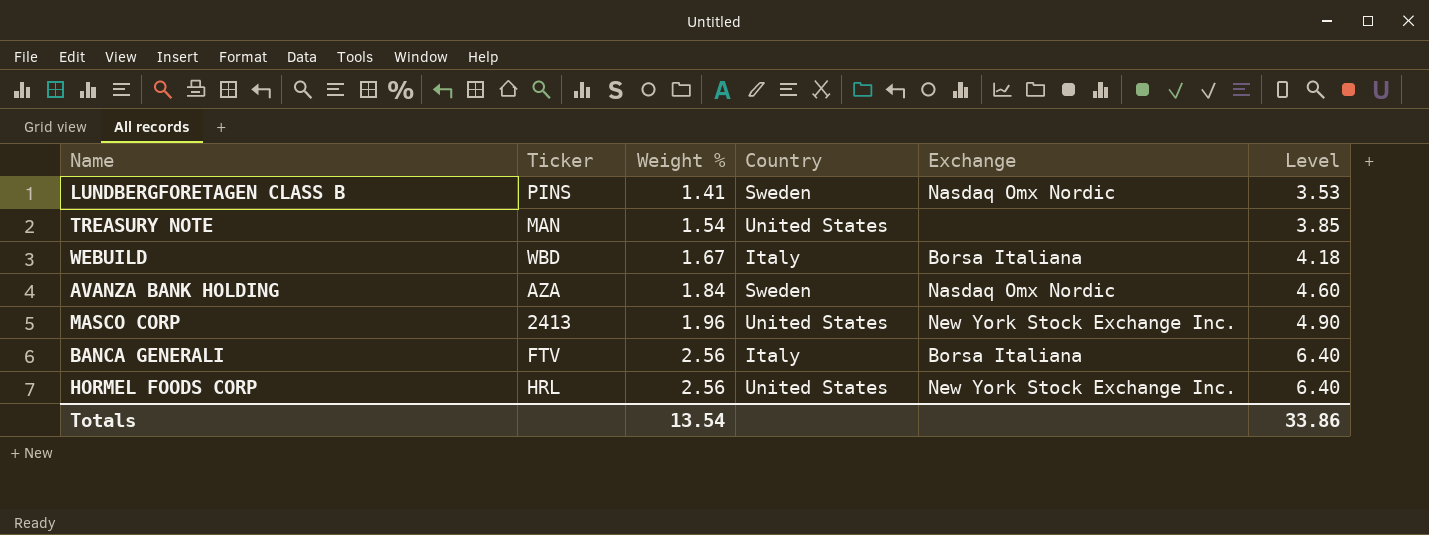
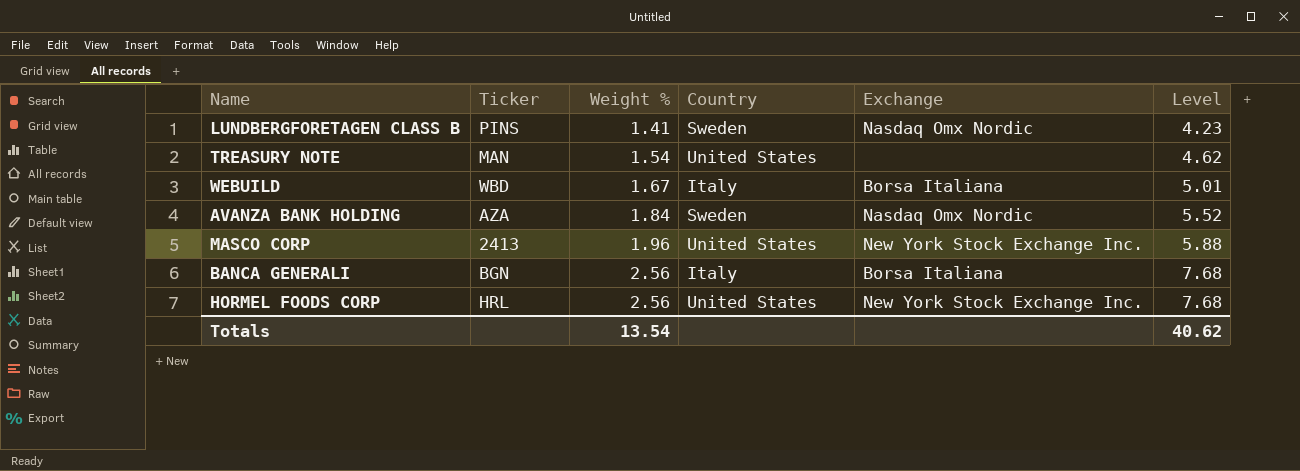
column Level | formula: [Weight %] * 2.5 -> [Weight %] * 3
BANCA GENERALI | Ticker: FTV -> BGN
Totals | Level: 33.86 -> 40.62

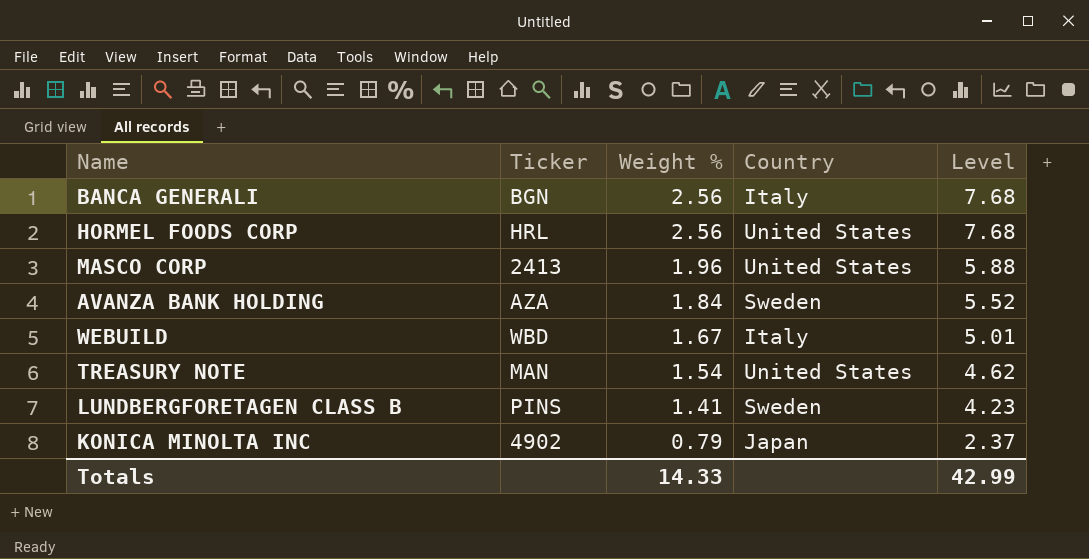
row order: Weight % ascending -> Weight % descending
column Exchange | position: 5 -> none
row KONICA MINOLTA INC: none -> 4902 | 0.79 | Japan | 2.37
Totals | Weight %: 13.54 -> 14.33
Totals | Level: 40.62 -> 42.99

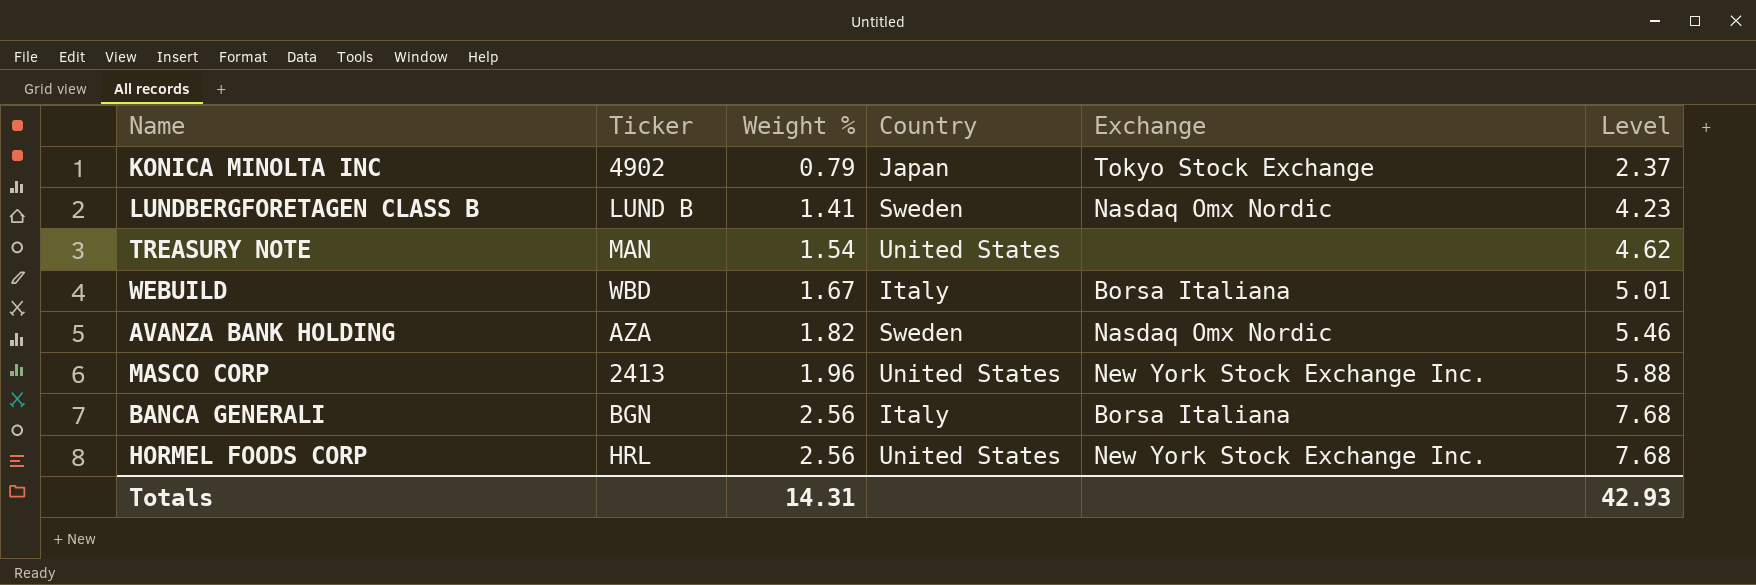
row order: Weight % descending -> Weight % ascending
column Exchange | position: none -> 5
LUNDBERGFORETAGEN CLASS B | Ticker: PINS -> LUND B
AVANZA BANK HOLDING | Weight %: 1.84 -> 1.82
AVANZA BANK HOLDING | Level: 5.52 -> 5.46
Totals | Weight %: 14.33 -> 14.31
Totals | Level: 42.99 -> 42.93

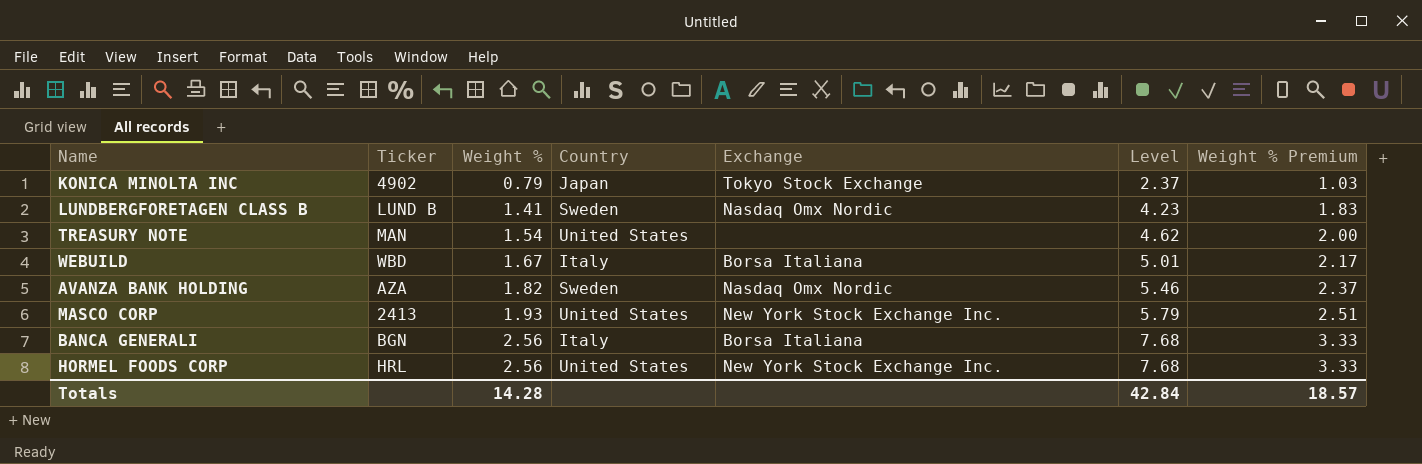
column Weight % Premium | formula: none -> [Weight %] * 1.3
MASCO CORP | Weight %: 1.96 -> 1.93
MASCO CORP | Level: 5.88 -> 5.79
Totals | Weight %: 14.31 -> 14.28
Totals | Level: 42.93 -> 42.84

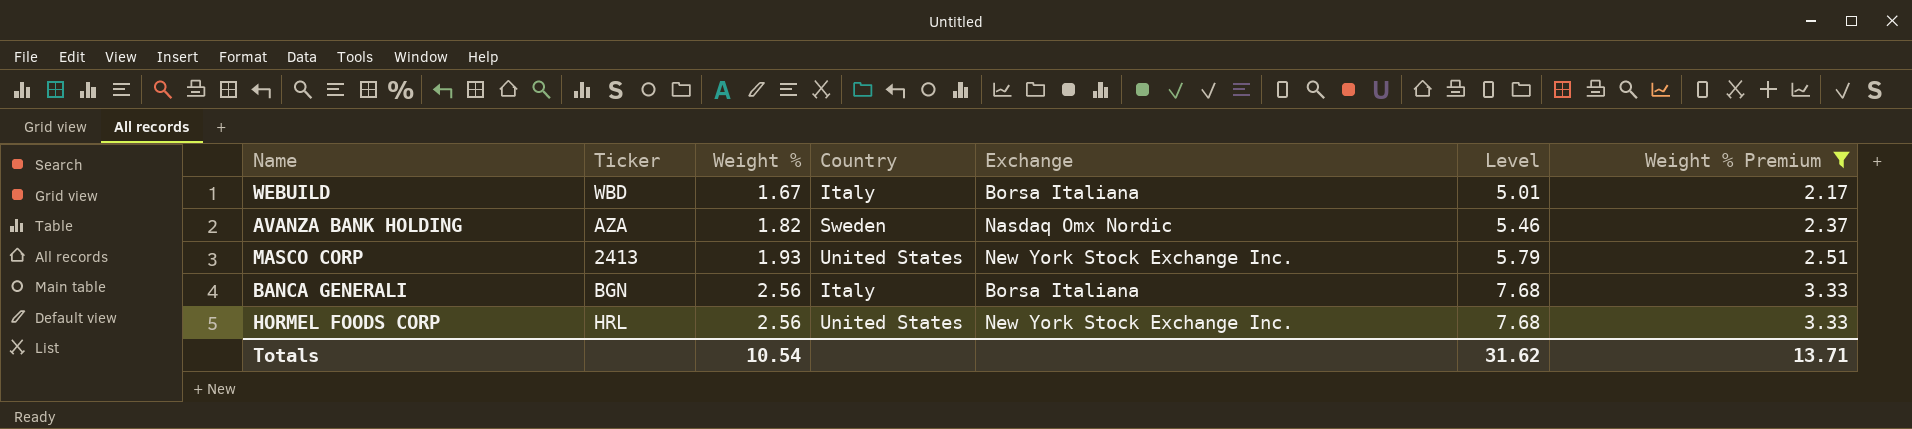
filter: none -> Weight % Premium >= 2.17
Totals | Weight %: 14.28 -> 10.54
Totals | Level: 42.84 -> 31.62
Totals | Weight % Premium: 18.57 -> 13.71

